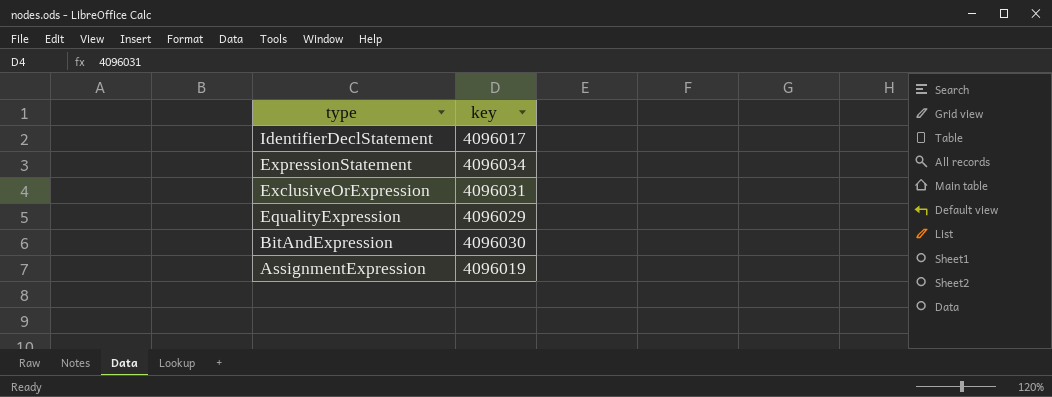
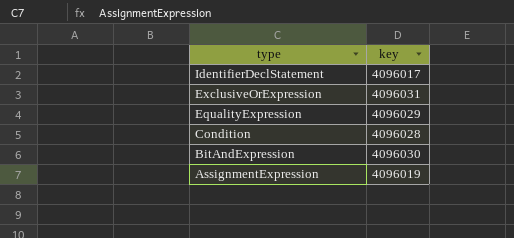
row ExpressionStatement: 4096034 -> none
row Condition: none -> 4096028

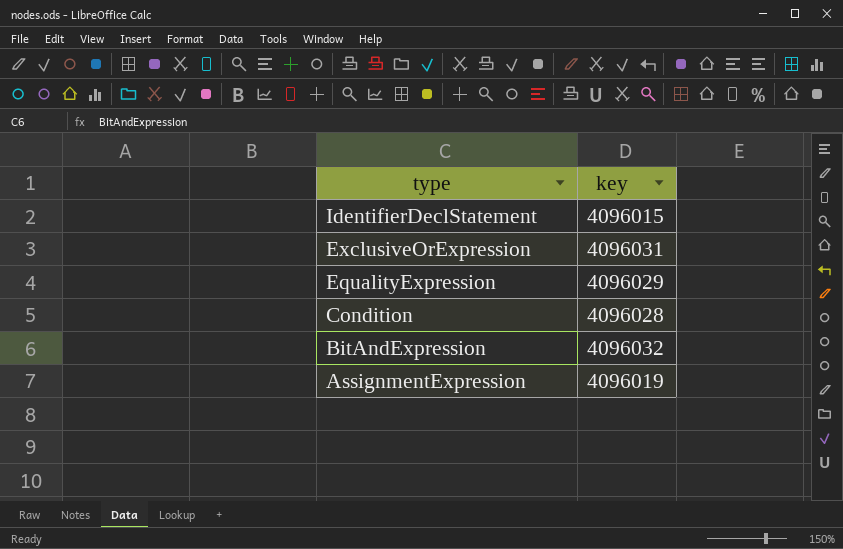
IdentifierDeclStatement | key: 4096017 -> 4096015
BitAndExpression | key: 4096030 -> 4096032

